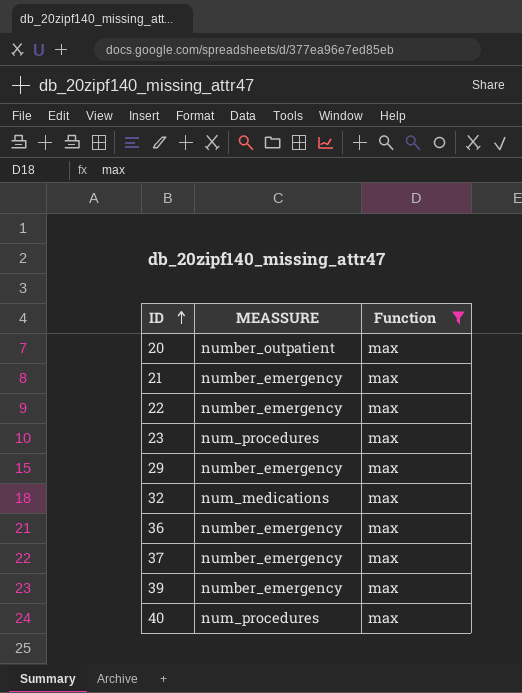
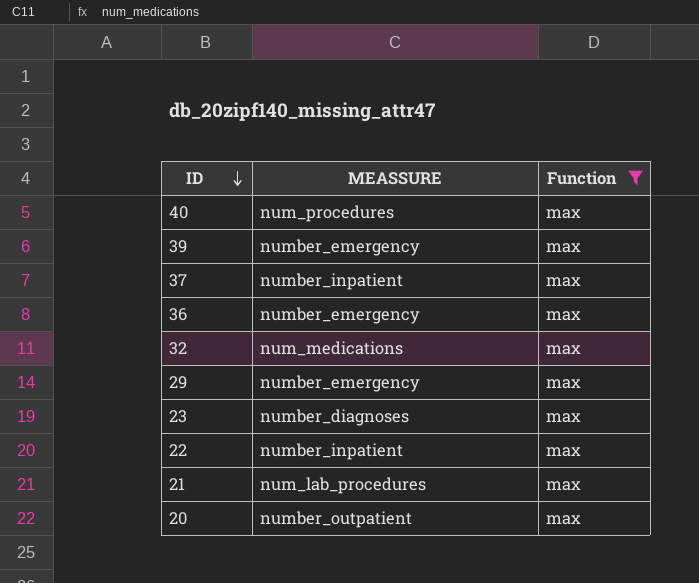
row order: ID ascending -> ID descending
37 | MEASSURE: number_emergency -> number_inpatient
23 | MEASSURE: num_procedures -> number_diagnoses
22 | MEASSURE: number_emergency -> number_inpatient
21 | MEASSURE: number_emergency -> num_lab_procedures

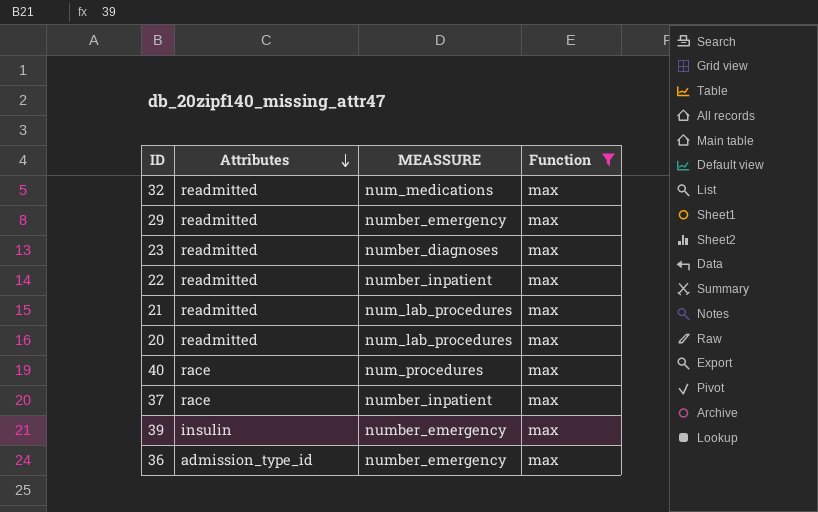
row order: ID descending -> Attributes descending
column Attributes | position: none -> 2
20 | MEASSURE: number_outpatient -> num_lab_procedures

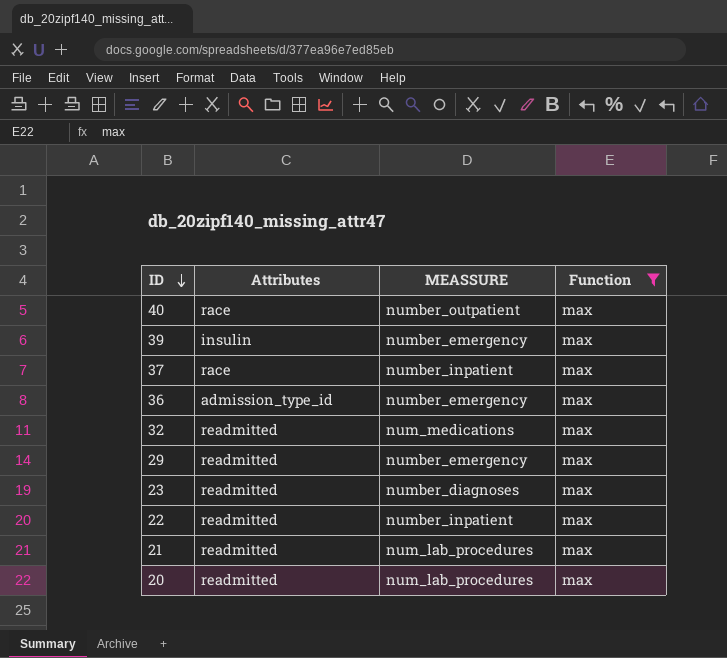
row order: Attributes descending -> ID descending
40 | MEASSURE: num_procedures -> number_outpatient

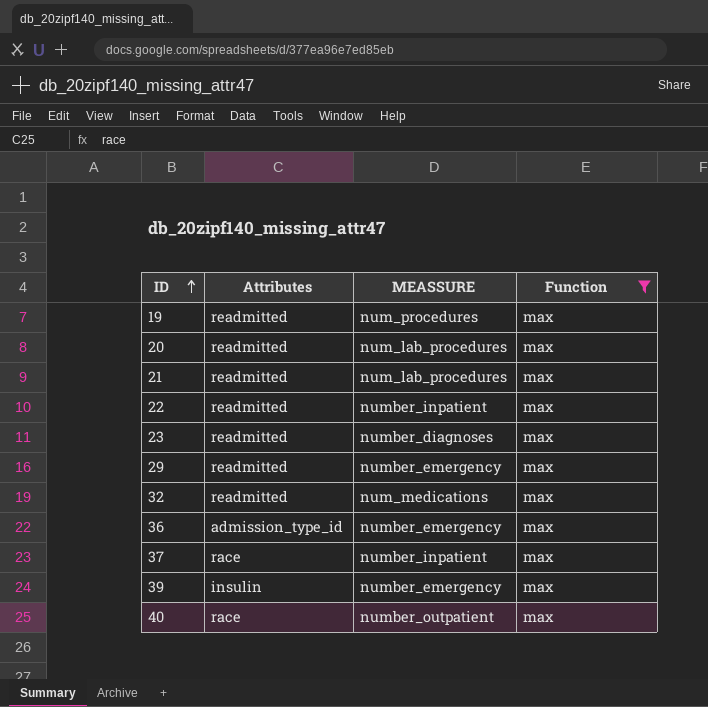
row order: ID descending -> ID ascending
row 19: none -> readmitted | num_procedures | max

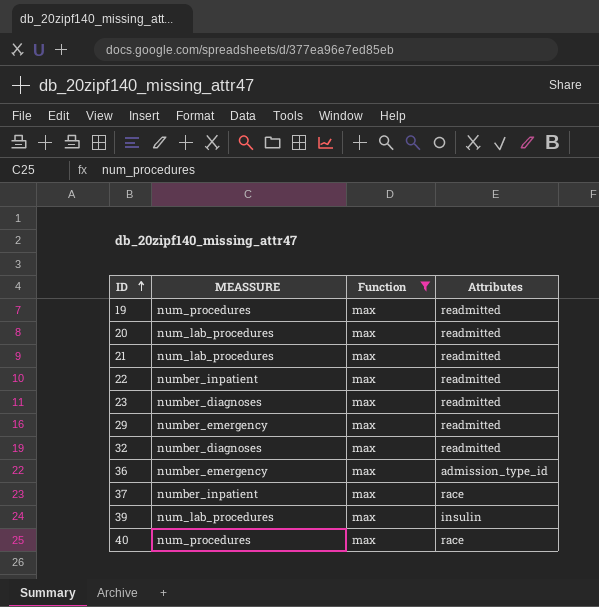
column Attributes | position: 2 -> 4
32 | MEASSURE: num_medications -> number_diagnoses
39 | MEASSURE: number_emergency -> num_lab_procedures
40 | MEASSURE: number_outpatient -> num_procedures

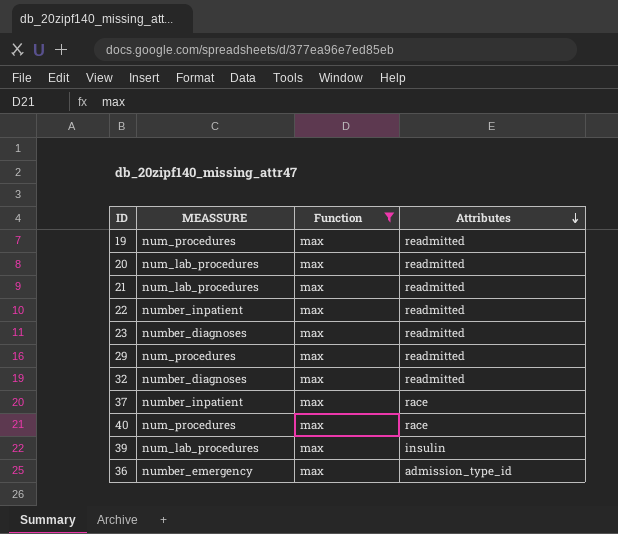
row order: ID ascending -> Attributes descending
29 | MEASSURE: number_emergency -> num_procedures

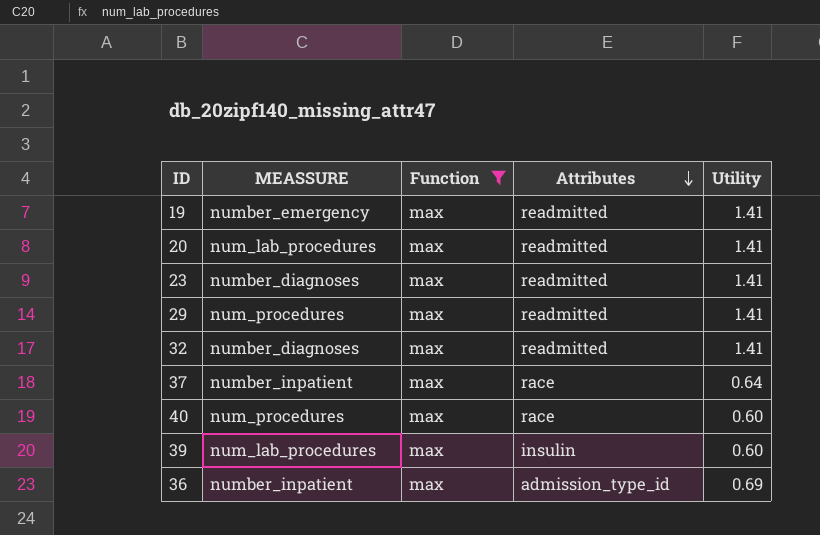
column Utility | position: none -> 5
row 21: num_lab_procedures | max | readmitted -> none
row 22: number_inpatient | max | readmitted -> none
19 | MEASSURE: num_procedures -> number_emergency
36 | MEASSURE: number_emergency -> number_inpatient

